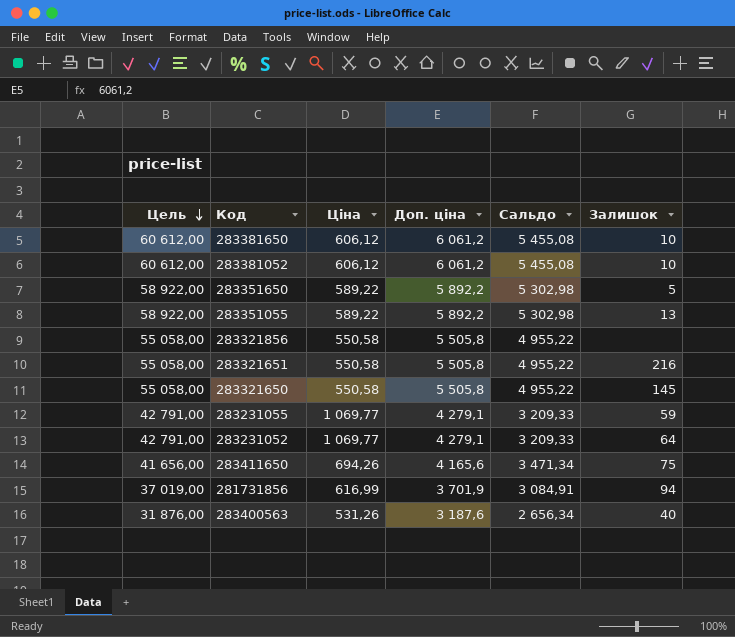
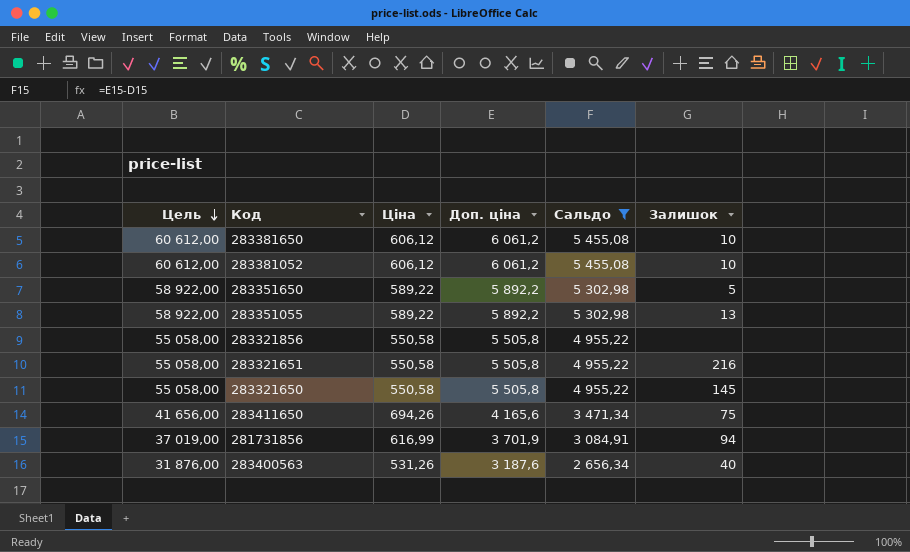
filter: none -> Сальдо != 3 209,33

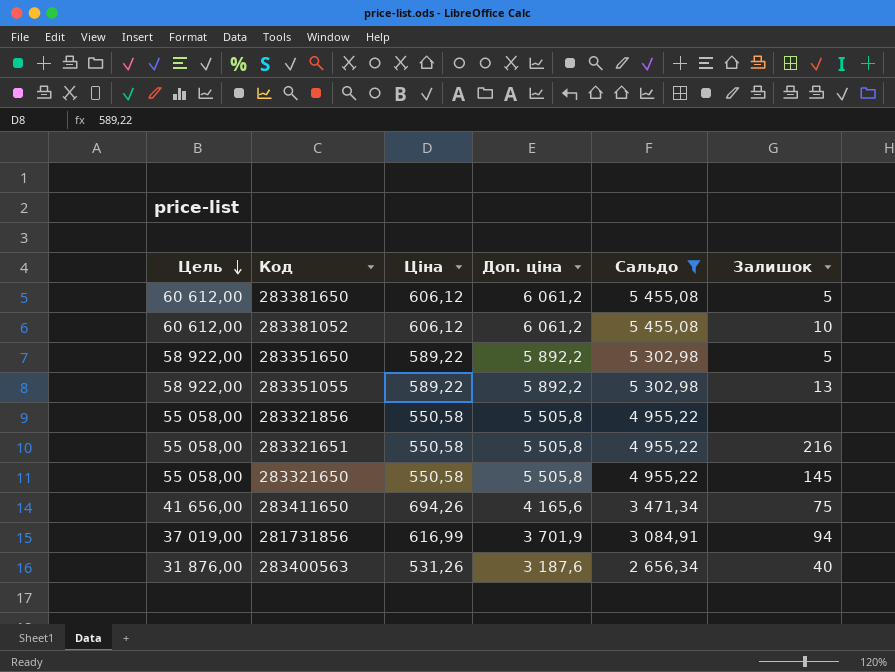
283381650 | Залишок: 10 -> 5

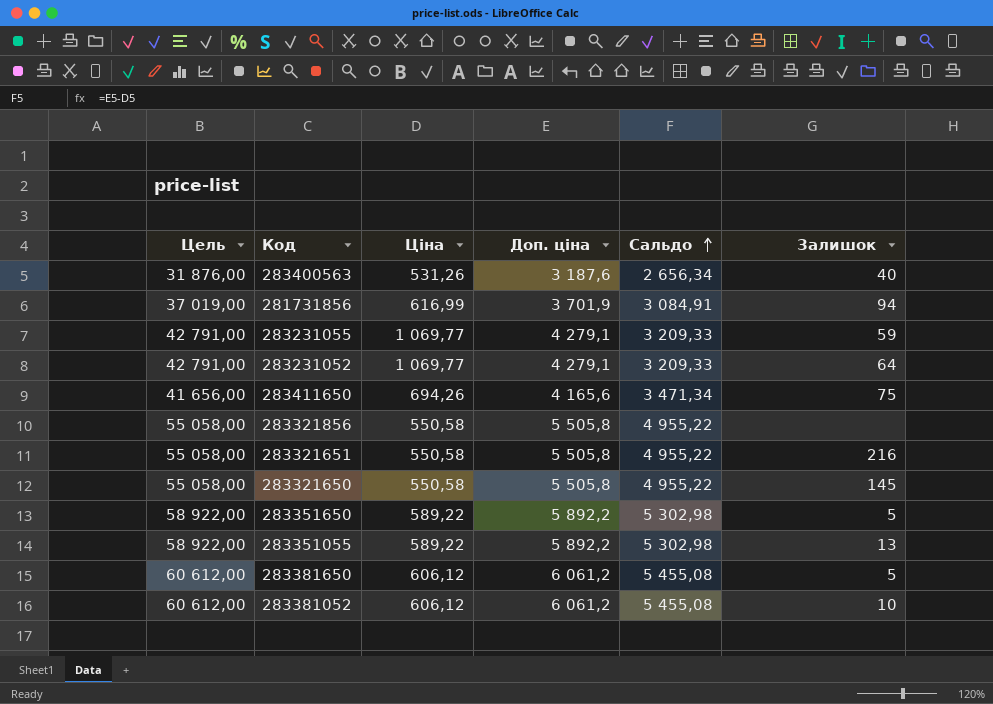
filter: Сальдо != 3 209,33 -> none
row order: Цель descending -> Сальдо ascending

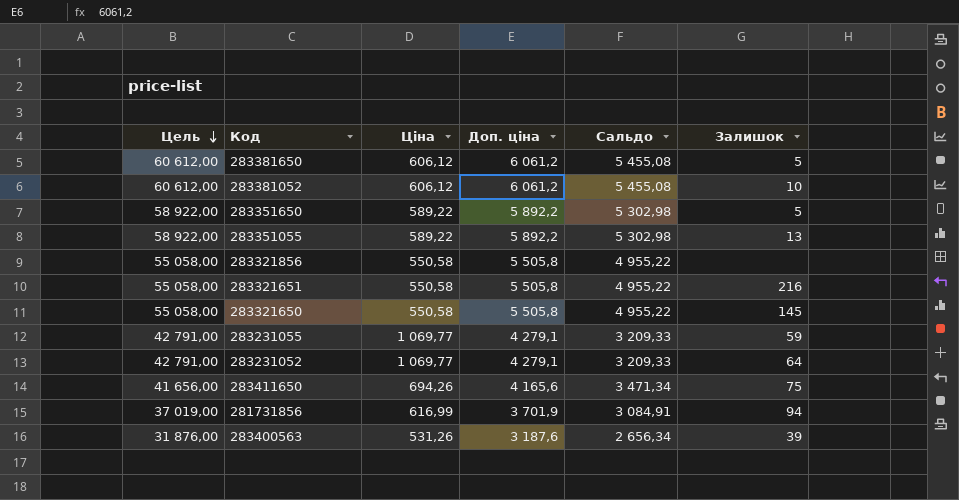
row order: Сальдо ascending -> Цель descending
283400563 | Залишок: 40 -> 39

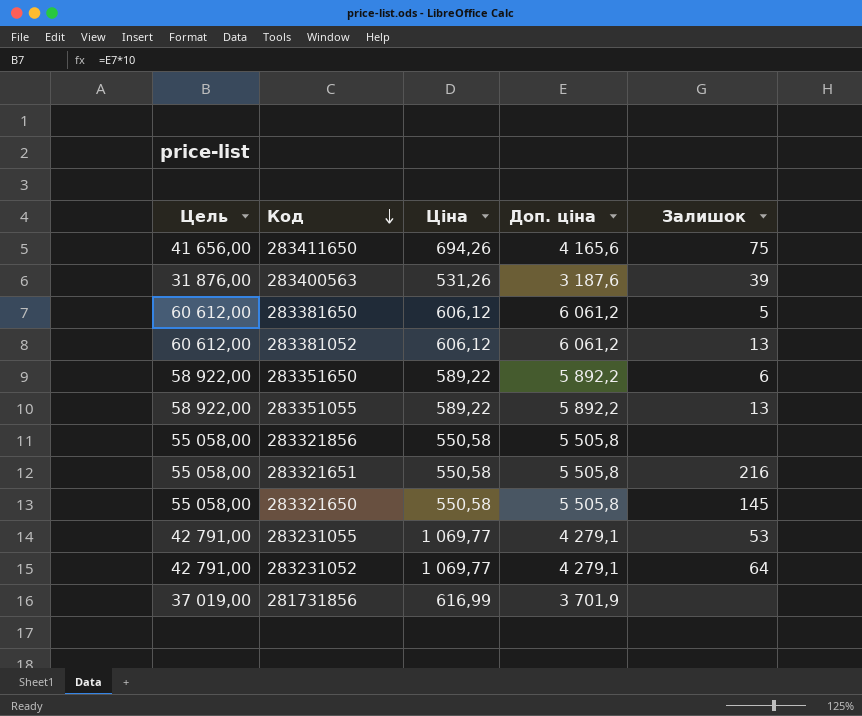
row order: Цель descending -> Код descending
column Сальдо | formula: [Доп. ціна] - [Ціна] -> none
283381052 | Залишок: 10 -> 13
283351650 | Залишок: 5 -> 6
283231055 | Залишок: 59 -> 53
281731856 | Залишок: 94 -> none

